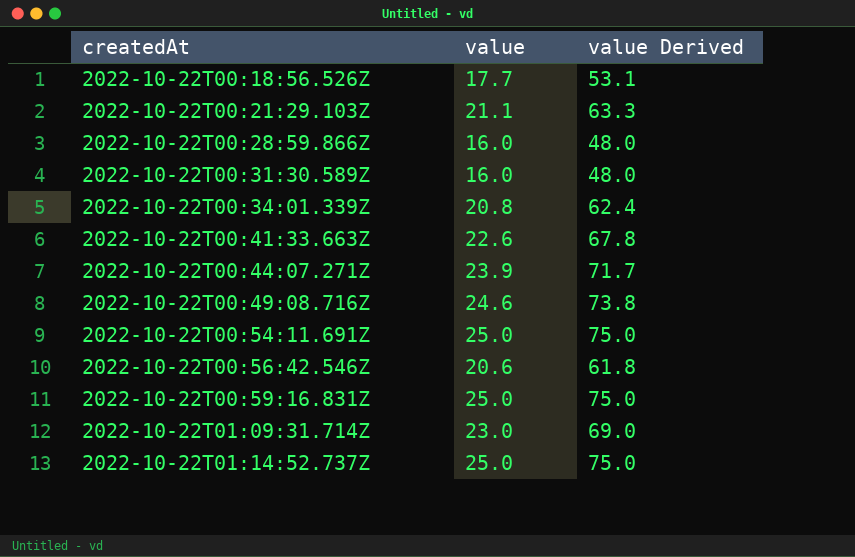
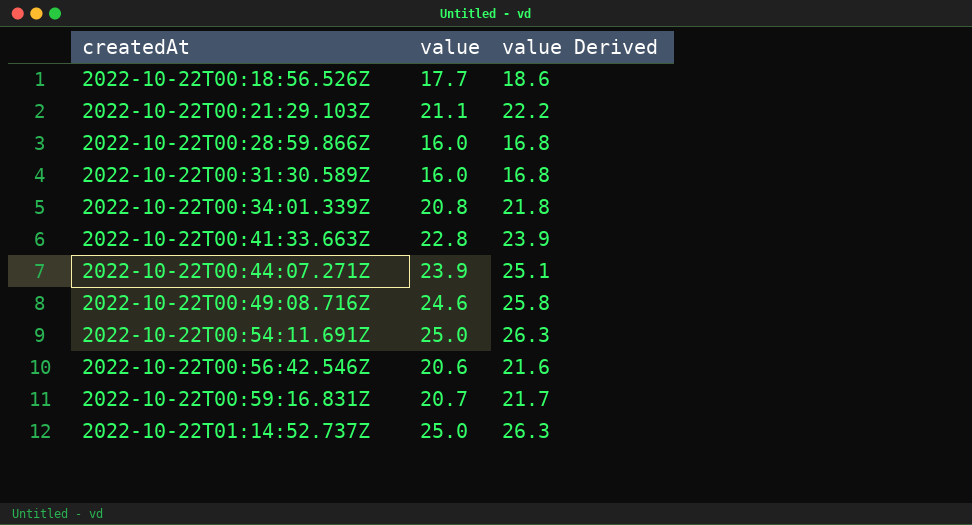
column value Derived | formula: [value] * 3 -> [value] * 1.05
row 2022-10-22T01:09:31.714Z: 23.0 | 69.0 -> none
2022-10-22T00:41:33.663Z | value: 22.6 -> 22.8
2022-10-22T00:59:16.831Z | value: 25.0 -> 20.7

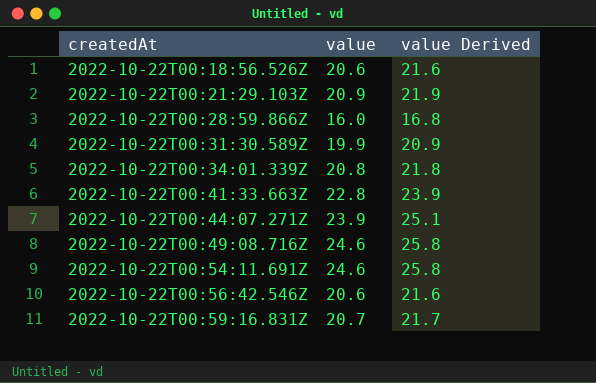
row 2022-10-22T01:14:52.737Z: 25.0 | 26.3 -> none
2022-10-22T00:18:56.526Z | value: 17.7 -> 20.6
2022-10-22T00:18:56.526Z | value Derived: 18.6 -> 21.6
2022-10-22T00:21:29.103Z | value: 21.1 -> 20.9
2022-10-22T00:21:29.103Z | value Derived: 22.2 -> 21.9
2022-10-22T00:31:30.589Z | value: 16.0 -> 19.9
2022-10-22T00:31:30.589Z | value Derived: 16.8 -> 20.9
2022-10-22T00:54:11.691Z | value: 25.0 -> 24.6
2022-10-22T00:54:11.691Z | value Derived: 26.3 -> 25.8

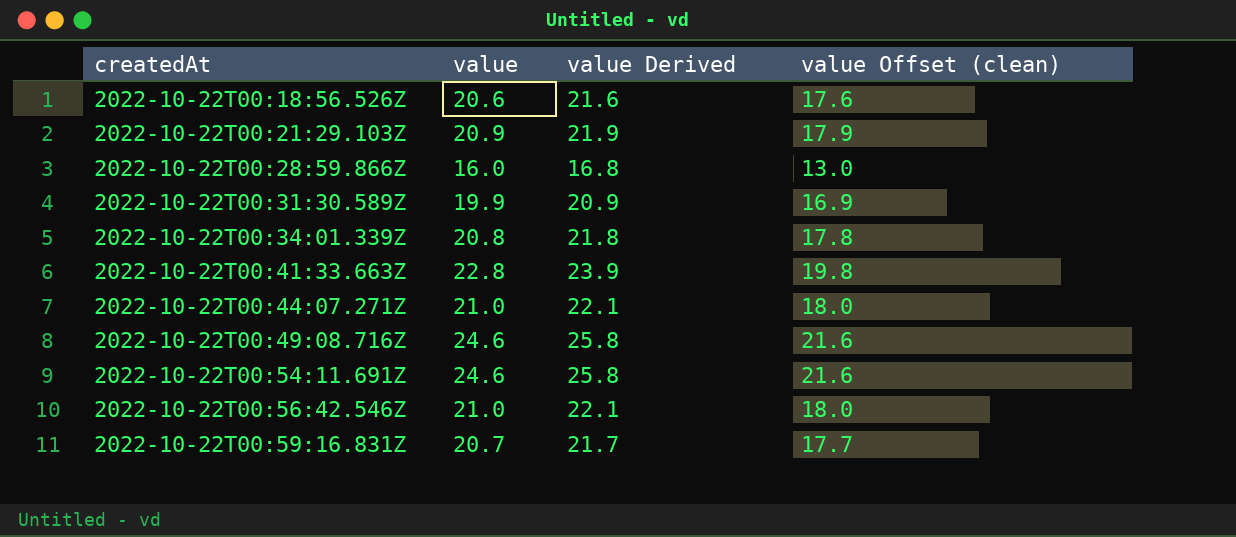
column value Offset (clean) | formula: none -> [value] - 3
2022-10-22T00:44:07.271Z | value: 23.9 -> 21.0
2022-10-22T00:44:07.271Z | value Derived: 25.1 -> 22.1
2022-10-22T00:56:42.546Z | value: 20.6 -> 21.0
2022-10-22T00:56:42.546Z | value Derived: 21.6 -> 22.1

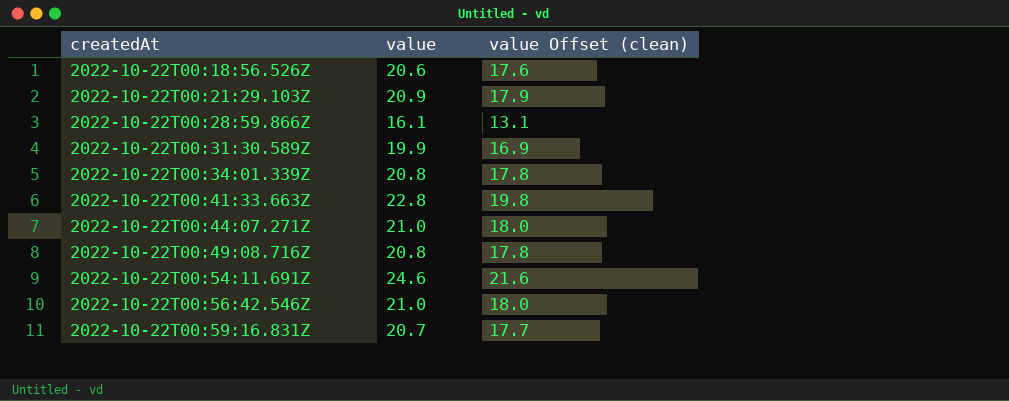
column value Derived | formula: [value] * 1.05 -> none
2022-10-22T00:28:59.866Z | value: 16.0 -> 16.1
2022-10-22T00:28:59.866Z | value Offset (clean): 13.0 -> 13.1
2022-10-22T00:49:08.716Z | value: 24.6 -> 20.8
2022-10-22T00:49:08.716Z | value Offset (clean): 21.6 -> 17.8

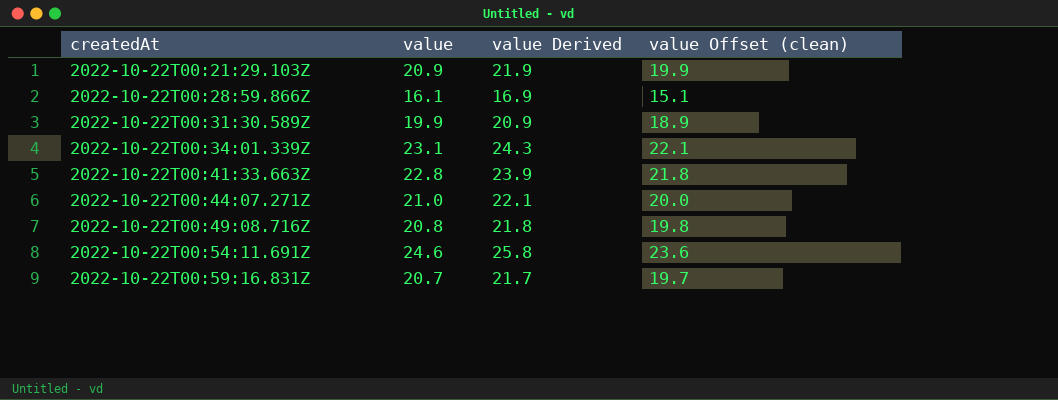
column value Derived | formula: none -> [value] * 1.05
column value Offset (clean) | formula: [value] - 3 -> [value] - 1
row 2022-10-22T00:18:56.526Z: 20.6 | 17.6 -> none
row 2022-10-22T00:56:42.546Z: 21.0 | 18.0 -> none
2022-10-22T00:34:01.339Z | value: 20.8 -> 23.1

